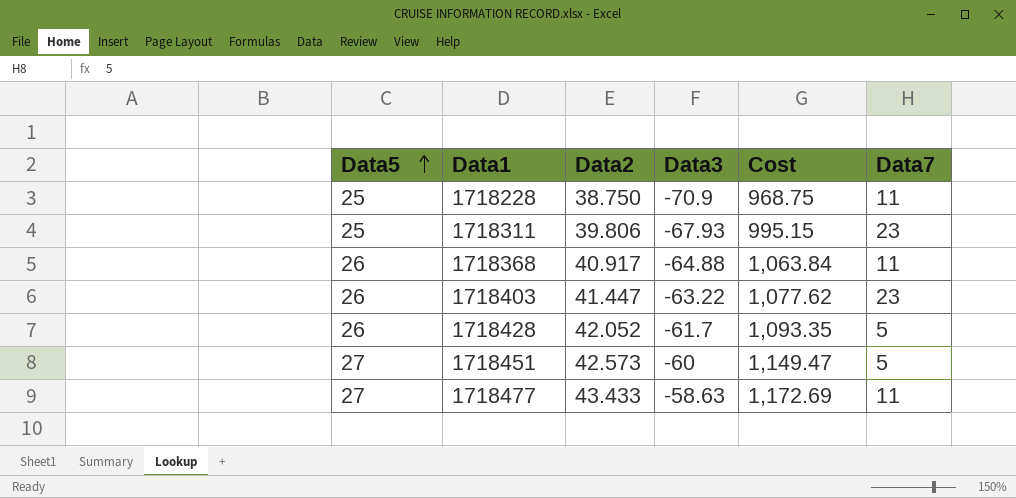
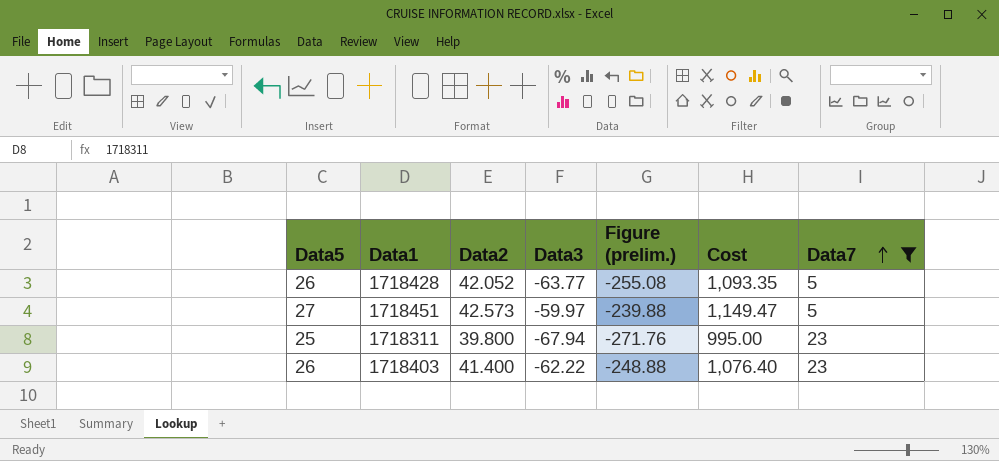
filter: none -> Data7 != 11
row order: Data5 ascending -> Data7 ascending
column Figure (prelim.) | formula: none -> [Data3] * 4
1718428 | Data3: -61.7 -> -63.77
1718451 | Data3: -60 -> -59.97
1718311 | Data2: 39.806 -> 39.800
1718311 | Data3: -67.93 -> -67.94
1718311 | Cost: 995.15 -> 995.00
1718403 | Data2: 41.447 -> 41.400
1718403 | Data3: -63.22 -> -62.22
1718403 | Cost: 1,077.62 -> 1,076.40

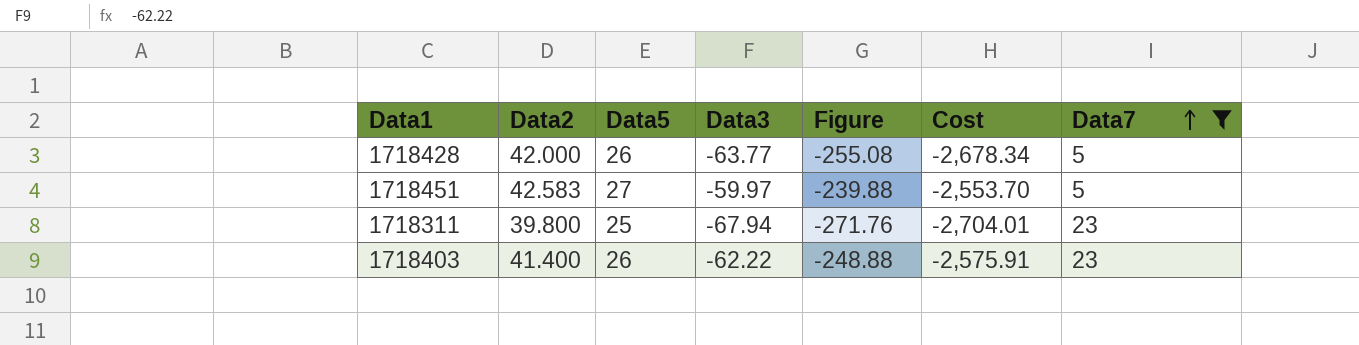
column Data5 | position: 1 -> 3
column name: Figure (prelim.) -> Figure
column Cost | formula: [Data5] * [Data2] -> [Data2] * [Data3]
1718428 | Data2: 42.052 -> 42.000
1718451 | Data2: 42.573 -> 42.583

